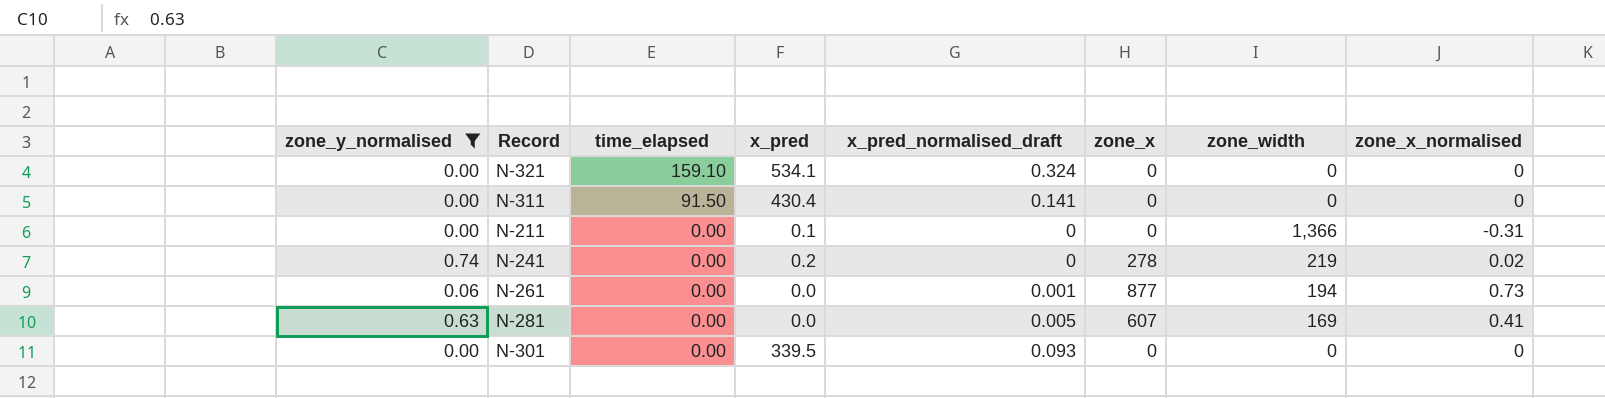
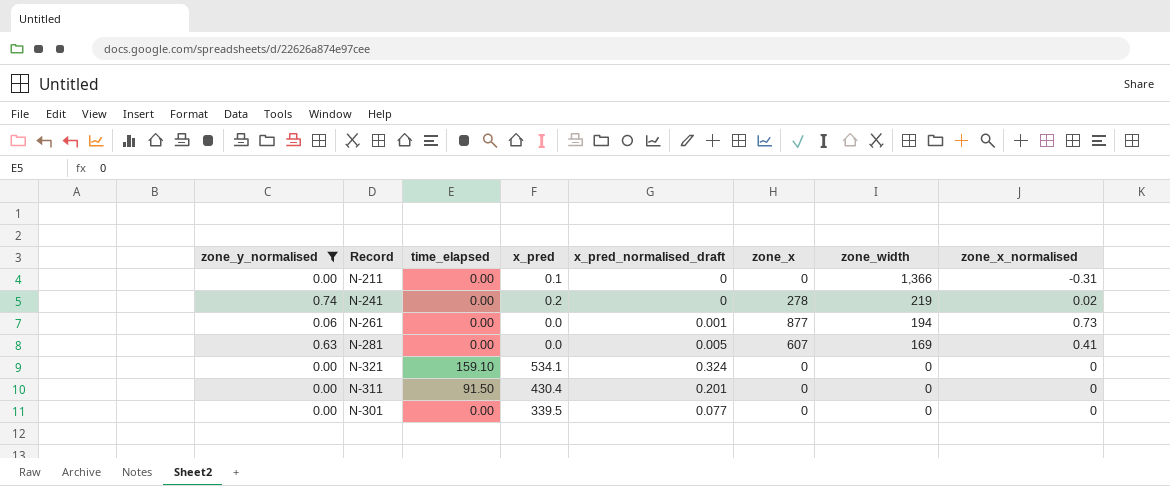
row order: time_elapsed descending -> zone_width descending
N-311 | x_pred_normalised_draft: 0.141 -> 0.201
N-301 | x_pred_normalised_draft: 0.093 -> 0.077

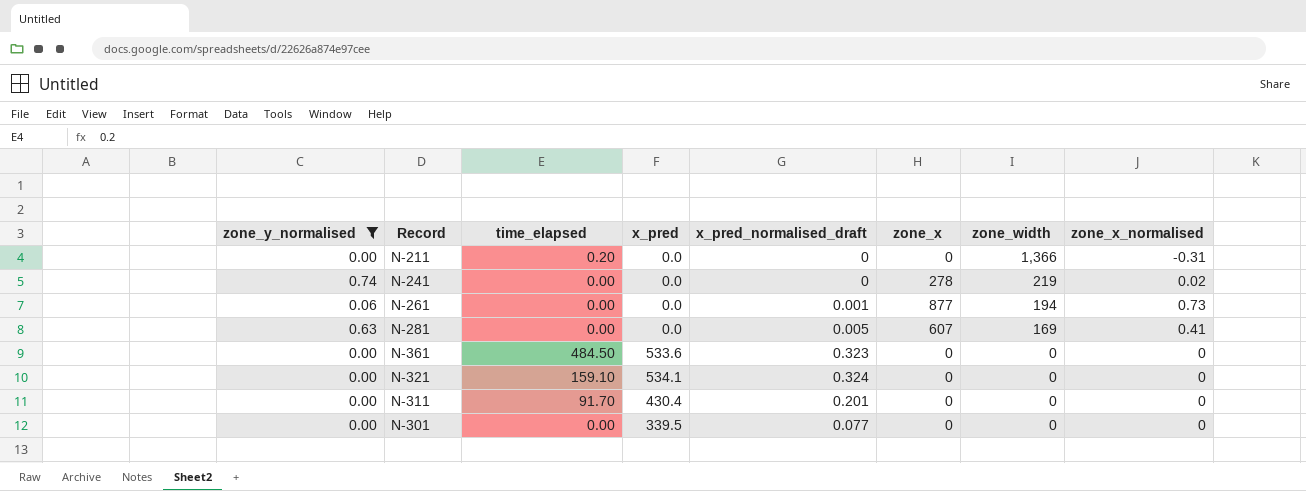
N-211 | time_elapsed: 0.00 -> 0.20
N-211 | x_pred: 0.1 -> 0.0
N-241 | x_pred: 0.2 -> 0.0
row N-361: none -> 0.00 | 484.50 | 533.6 | 0.323 | 0 | 0 | 0
N-311 | time_elapsed: 91.50 -> 91.70

